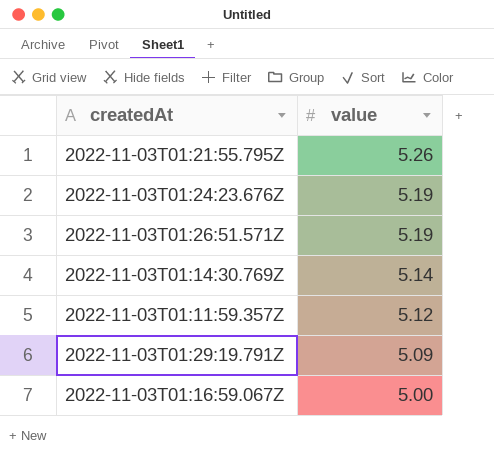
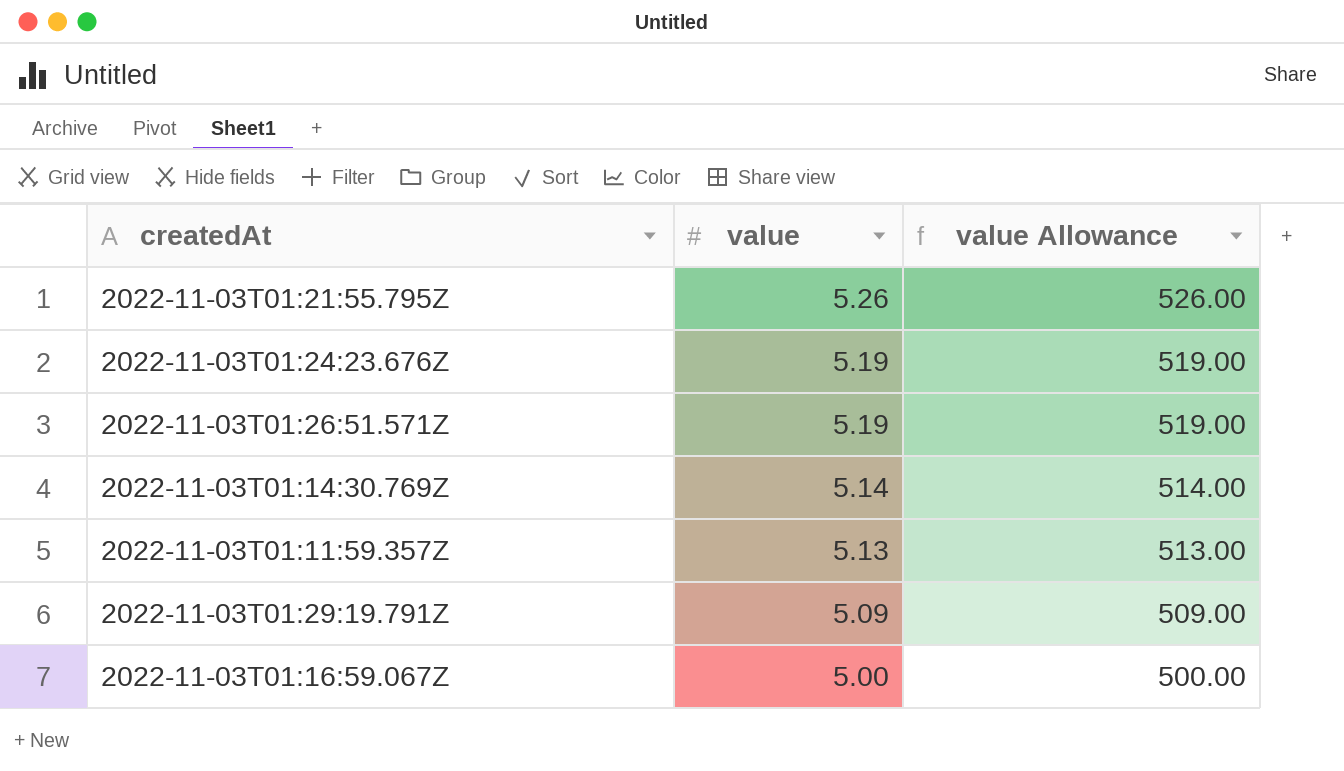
column value Allowance | formula: none -> [value] * 100
2022-11-03T01:11:59.357Z | value: 5.12 -> 5.13

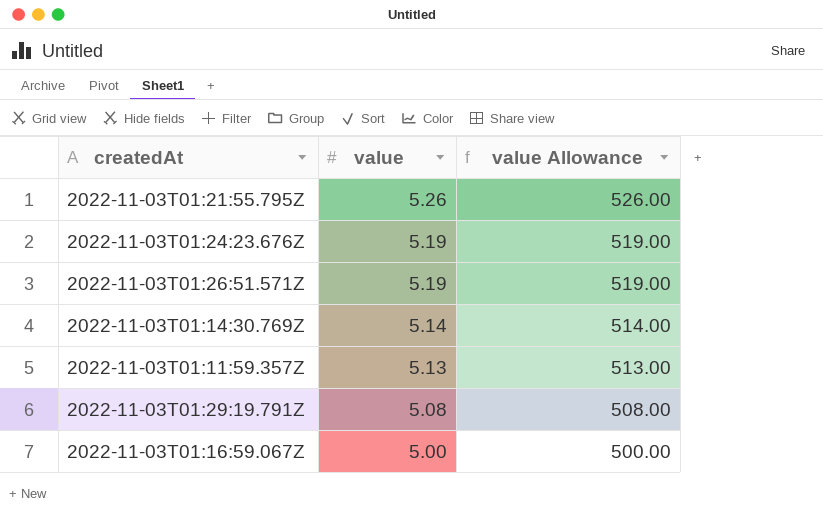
2022-11-03T01:29:19.791Z | value: 5.09 -> 5.08
2022-11-03T01:29:19.791Z | value Allowance: 509.00 -> 508.00

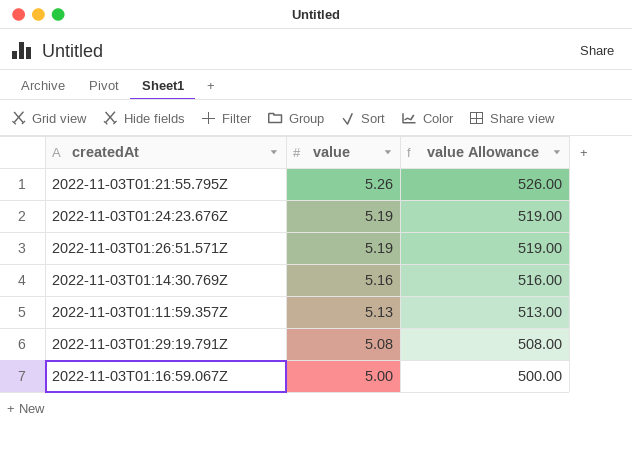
2022-11-03T01:14:30.769Z | value: 5.14 -> 5.16
2022-11-03T01:14:30.769Z | value Allowance: 514.00 -> 516.00

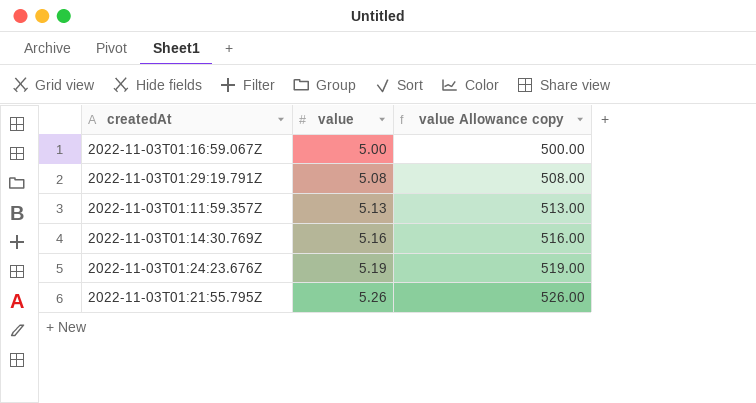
row order: value descending -> value ascending
column name: value Allowance -> value Allowance copy
row 2022-11-03T01:26:51.571Z: 5.19 | 519.00 -> none

